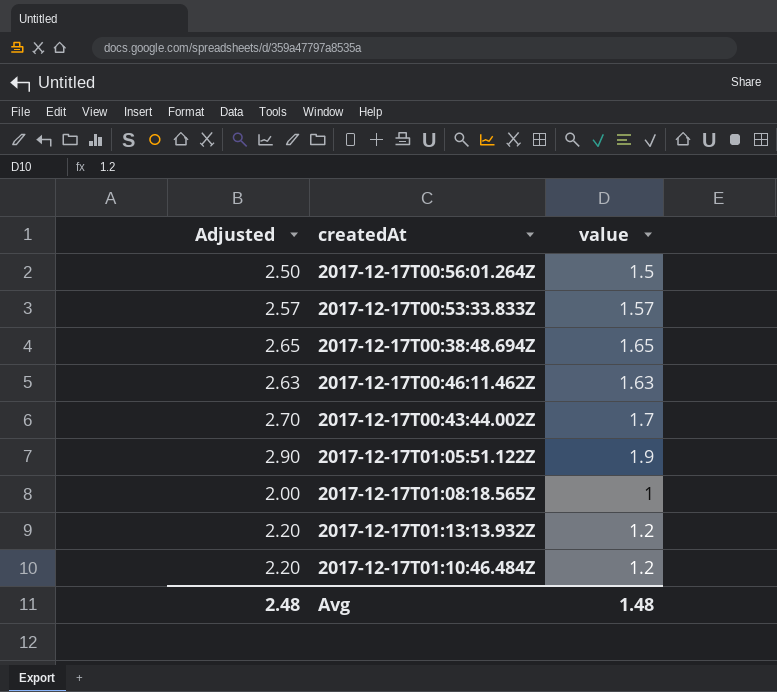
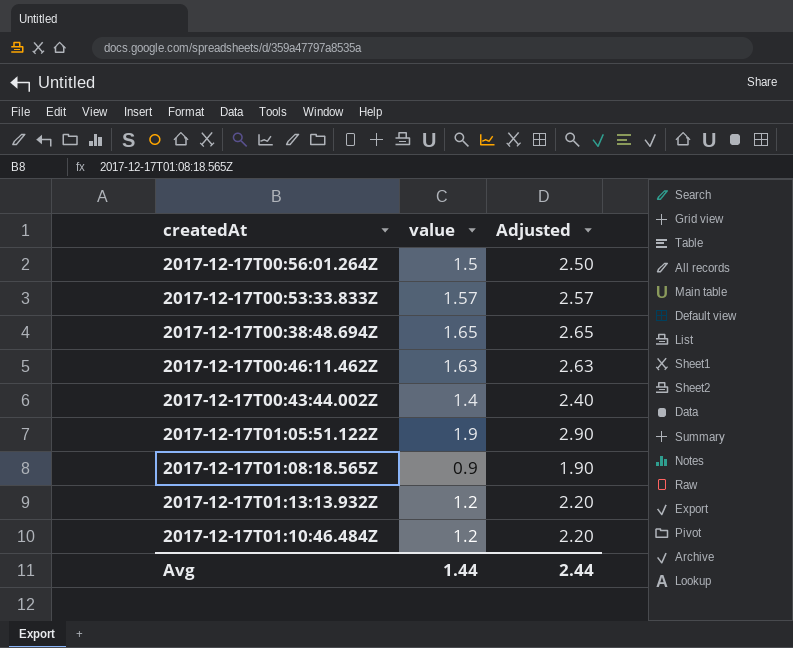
column Adjusted | position: 1 -> 3
2017-12-17T00:43:44.002Z | value: 1.7 -> 1.4
2017-12-17T00:43:44.002Z | Adjusted: 2.70 -> 2.40
2017-12-17T01:08:18.565Z | value: 1 -> 0.9
2017-12-17T01:08:18.565Z | Adjusted: 2.00 -> 1.90
Avg | value: 1.48 -> 1.44
Avg | Adjusted: 2.48 -> 2.44

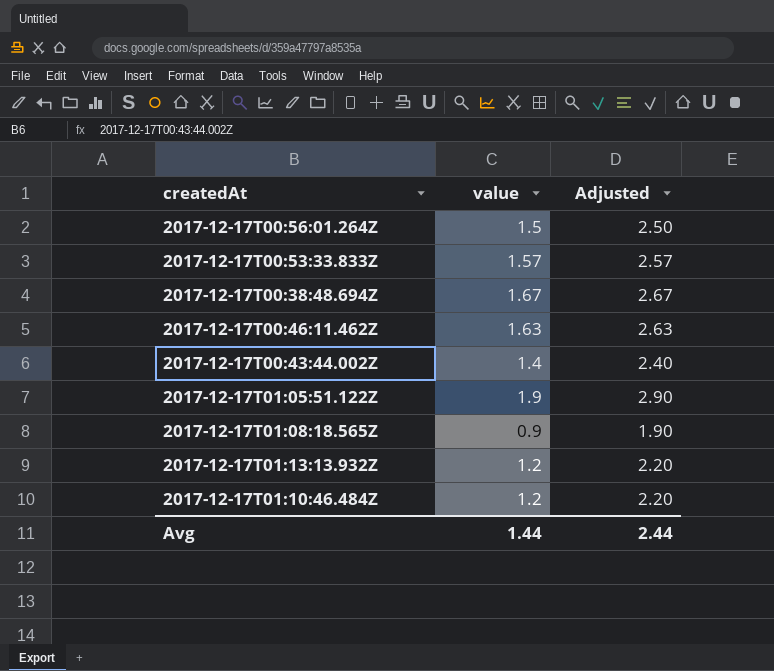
2017-12-17T00:38:48.694Z | value: 1.65 -> 1.67
2017-12-17T00:38:48.694Z | Adjusted: 2.65 -> 2.67

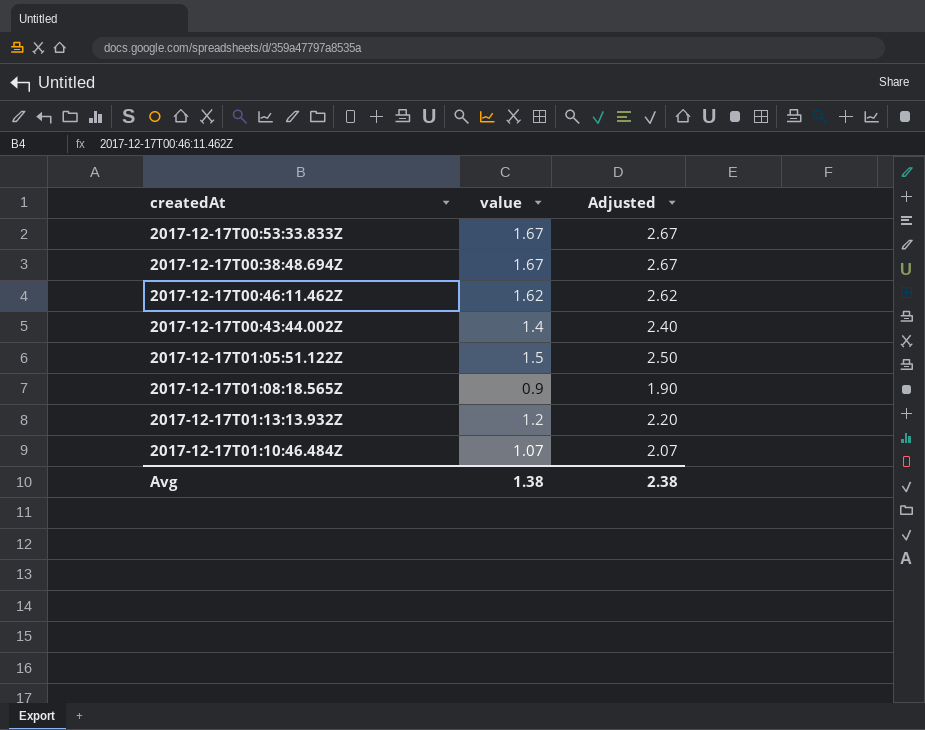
row 2017-12-17T00:56:01.264Z: 1.5 | 2.50 -> none
2017-12-17T00:53:33.833Z | value: 1.57 -> 1.67
2017-12-17T00:53:33.833Z | Adjusted: 2.57 -> 2.67
2017-12-17T00:46:11.462Z | value: 1.63 -> 1.62
2017-12-17T00:46:11.462Z | Adjusted: 2.63 -> 2.62
2017-12-17T01:05:51.122Z | value: 1.9 -> 1.5
2017-12-17T01:05:51.122Z | Adjusted: 2.90 -> 2.50
2017-12-17T01:10:46.484Z | value: 1.2 -> 1.07
2017-12-17T01:10:46.484Z | Adjusted: 2.20 -> 2.07
Avg | value: 1.44 -> 1.38
Avg | Adjusted: 2.44 -> 2.38

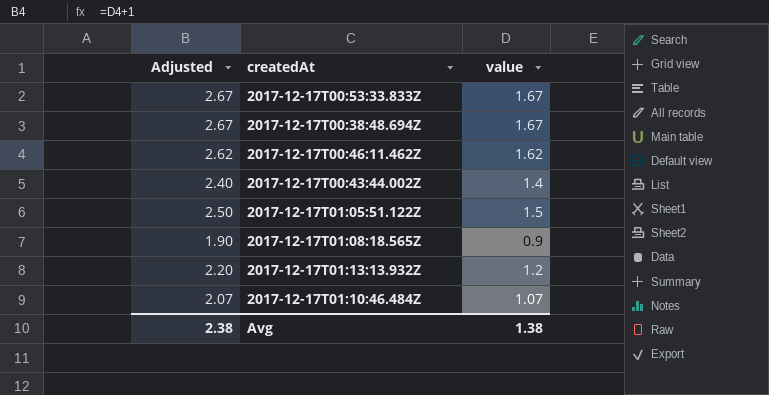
column Adjusted | position: 3 -> 1

